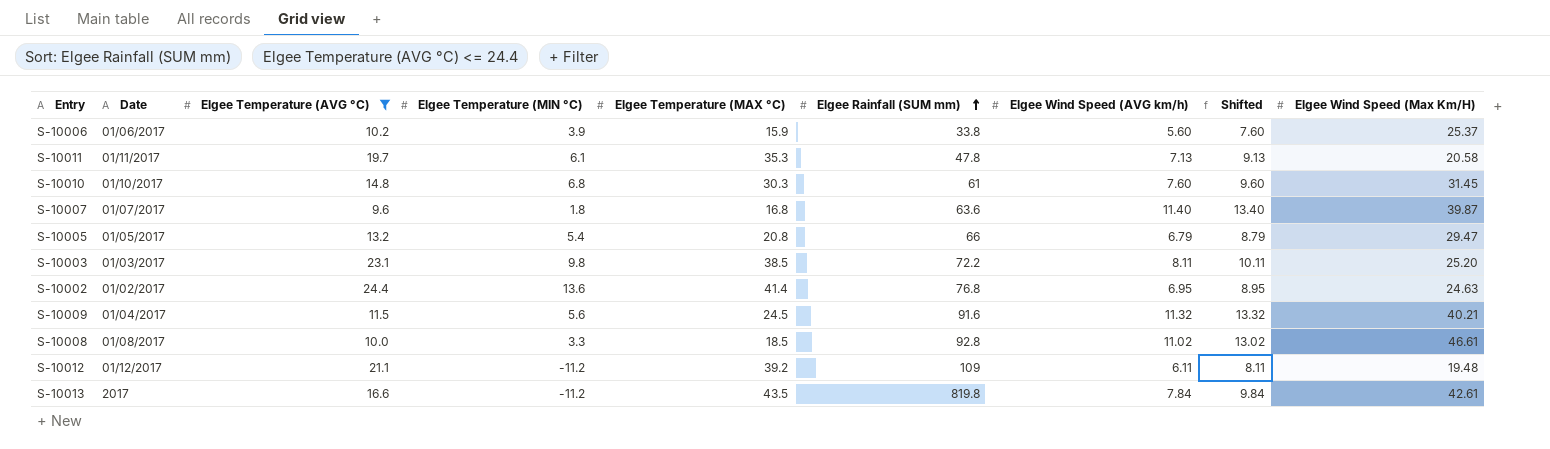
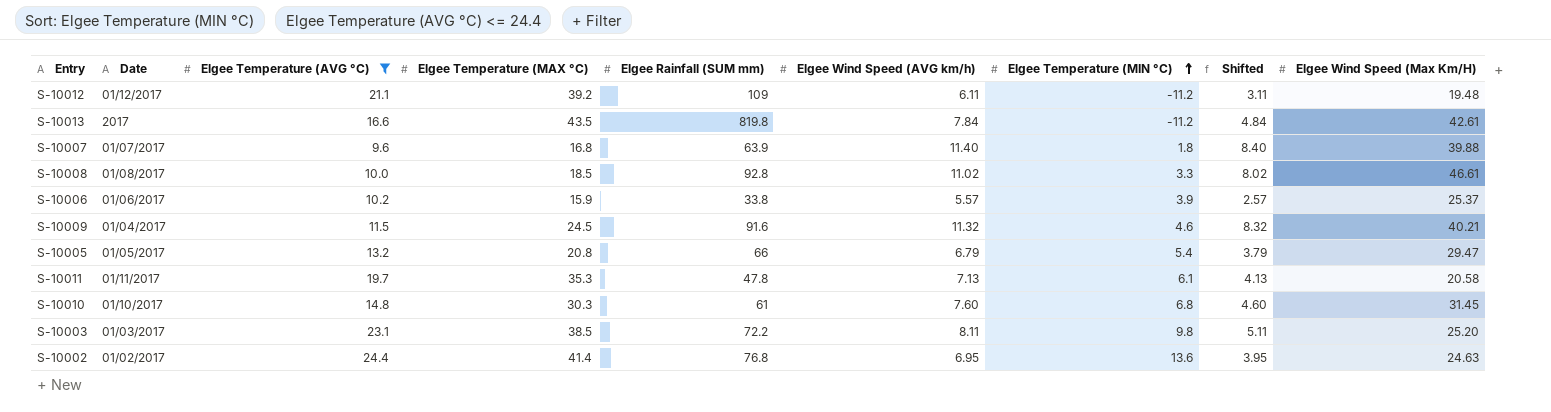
row order: Elgee Rainfall (SUM mm) ascending -> Elgee Temperature (MIN °C) ascending
column Elgee Temperature (MIN °C) | position: 4 -> 7
column Shifted | formula: [Elgee Wind Speed (AVG km/h)] + 2 -> [Elgee Wind Speed (AVG km/h)] - 3
S-10007 | Elgee Rainfall (SUM mm): 63.6 -> 63.9
S-10007 | Elgee Wind Speed (Max Km/H): 39.87 -> 39.88
S-10006 | Elgee Wind Speed (AVG km/h): 5.60 -> 5.57
S-10009 | Elgee Temperature (MIN °C): 5.6 -> 4.6

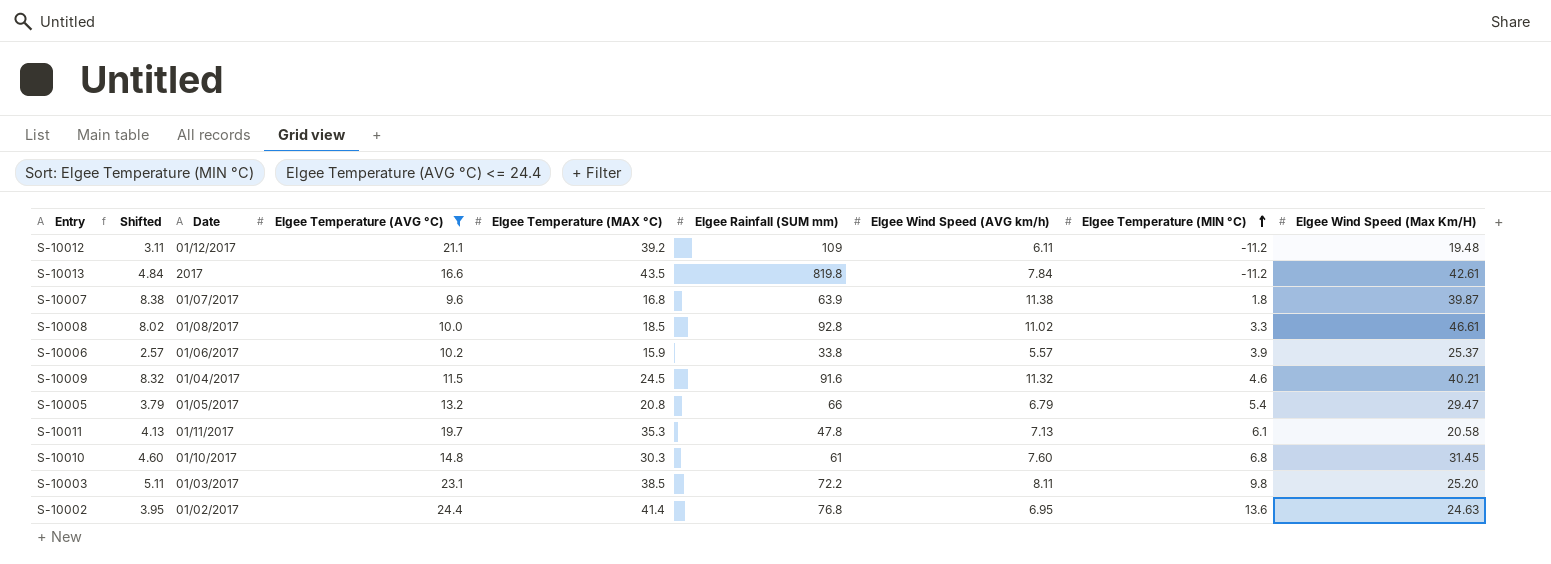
column Shifted | position: 8 -> 2
S-10007 | Shifted: 8.40 -> 8.38
S-10007 | Elgee Wind Speed (AVG km/h): 11.40 -> 11.38
S-10007 | Elgee Wind Speed (Max Km/H): 39.88 -> 39.87

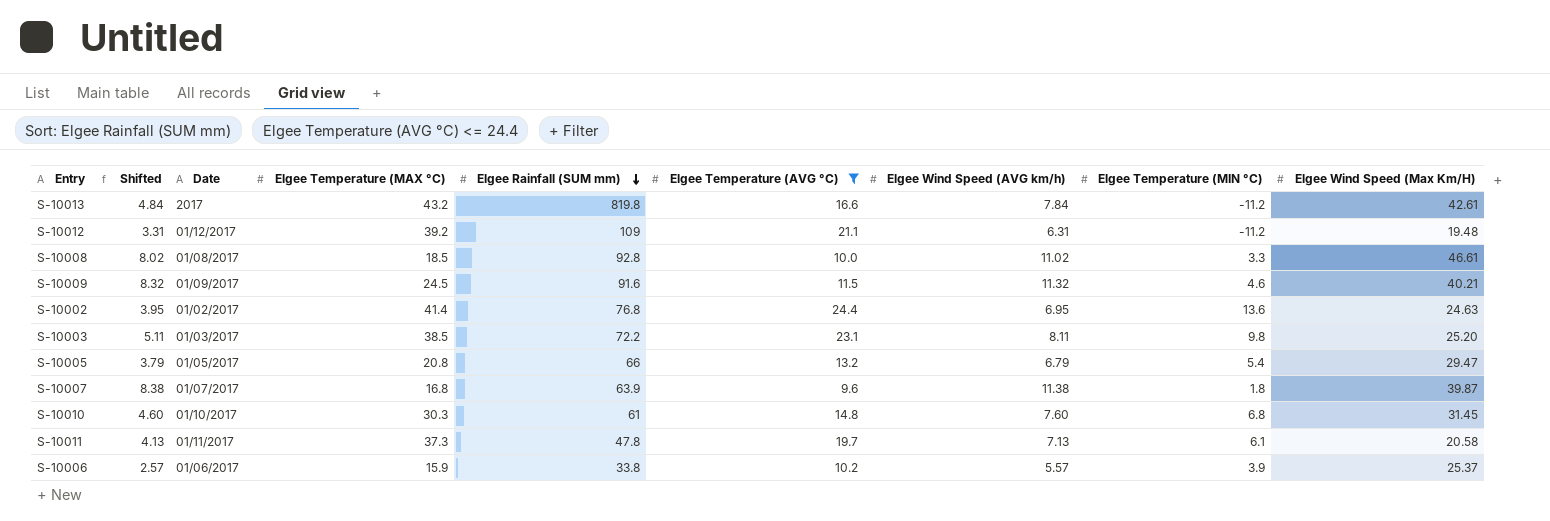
row order: Elgee Temperature (MIN °C) ascending -> Elgee Rainfall (SUM mm) descending
column Elgee Temperature (AVG °C) | position: 4 -> 6
S-10013 | Elgee Temperature (MAX °C): 43.5 -> 43.2
S-10012 | Shifted: 3.11 -> 3.31
S-10012 | Elgee Wind Speed (AVG km/h): 6.11 -> 6.31
S-10009 | Date: 01/04/2017 -> 01/09/2017
S-10011 | Elgee Temperature (MAX °C): 35.3 -> 37.3

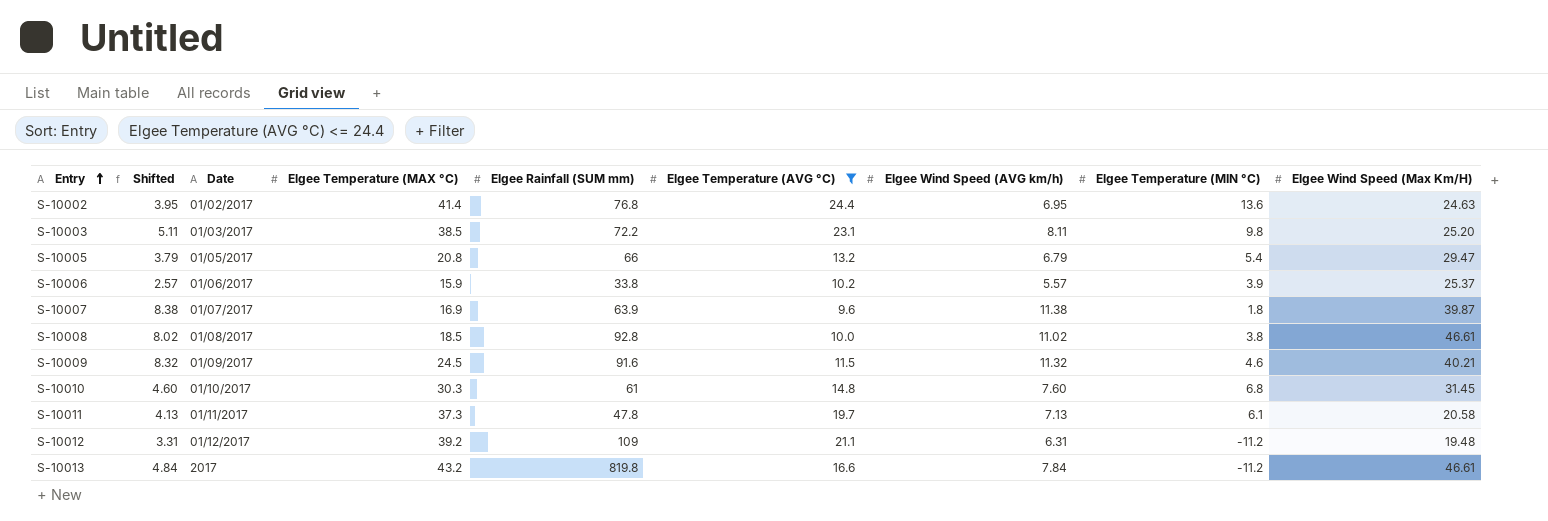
row order: Elgee Rainfall (SUM mm) descending -> Entry ascending
S-10007 | Elgee Temperature (MAX °C): 16.8 -> 16.9
S-10008 | Elgee Temperature (MIN °C): 3.3 -> 3.8
S-10013 | Elgee Wind Speed (Max Km/H): 42.61 -> 46.61

